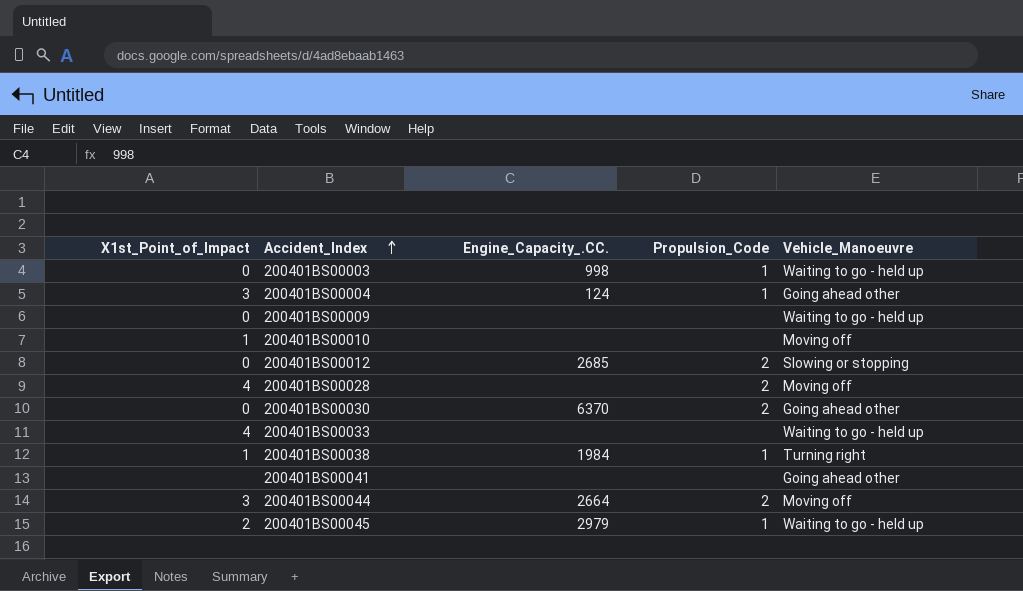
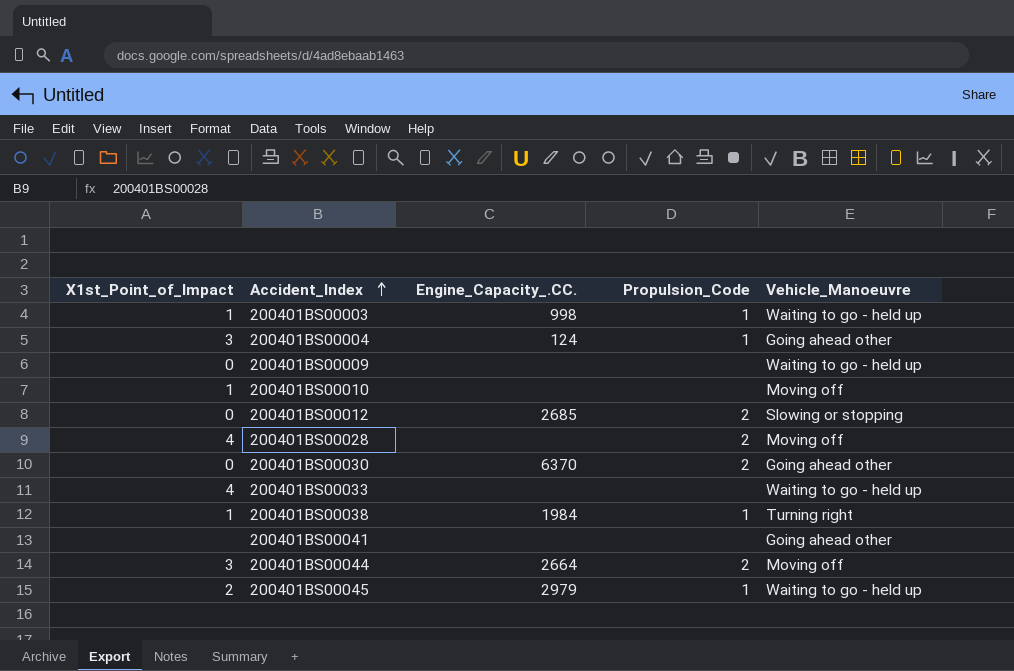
200401BS00003 | X1st_Point_of_Impact: 0 -> 1

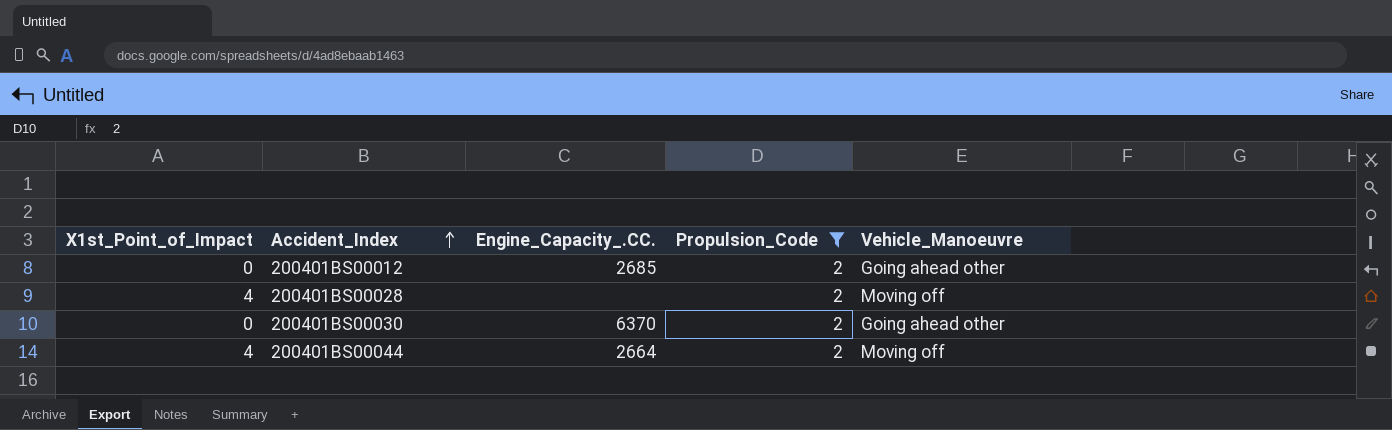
filter: none -> Propulsion_Code = 2
200401BS00012 | Vehicle_Manoeuvre: Slowing or stopping -> Going ahead other
200401BS00044 | X1st_Point_of_Impact: 3 -> 4

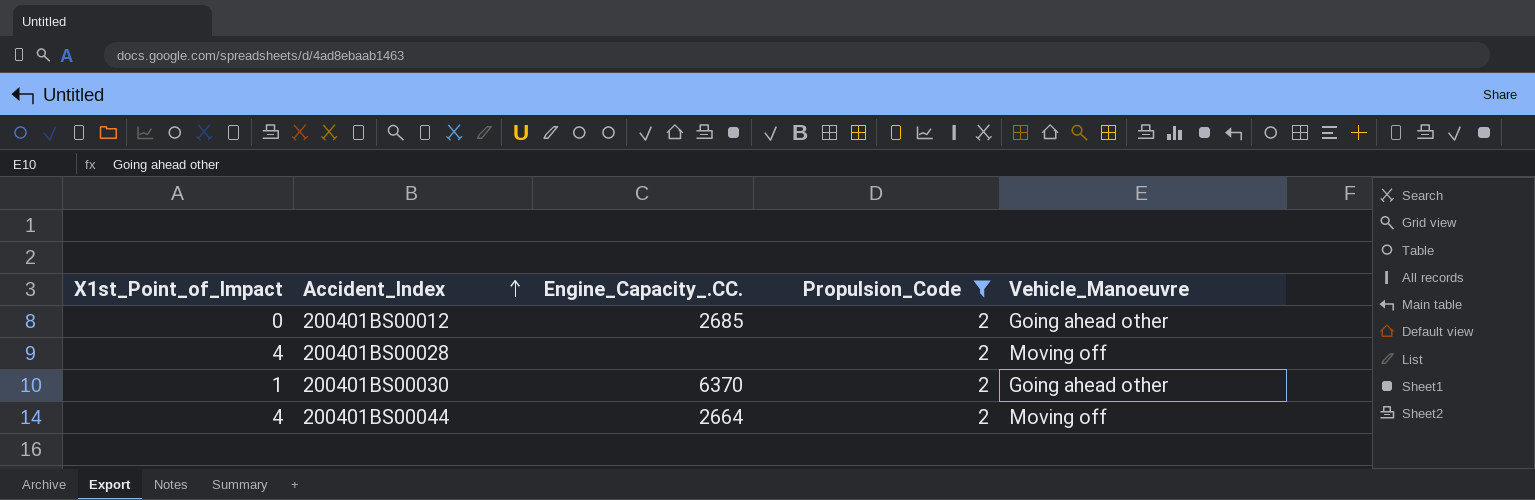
200401BS00030 | X1st_Point_of_Impact: 0 -> 1

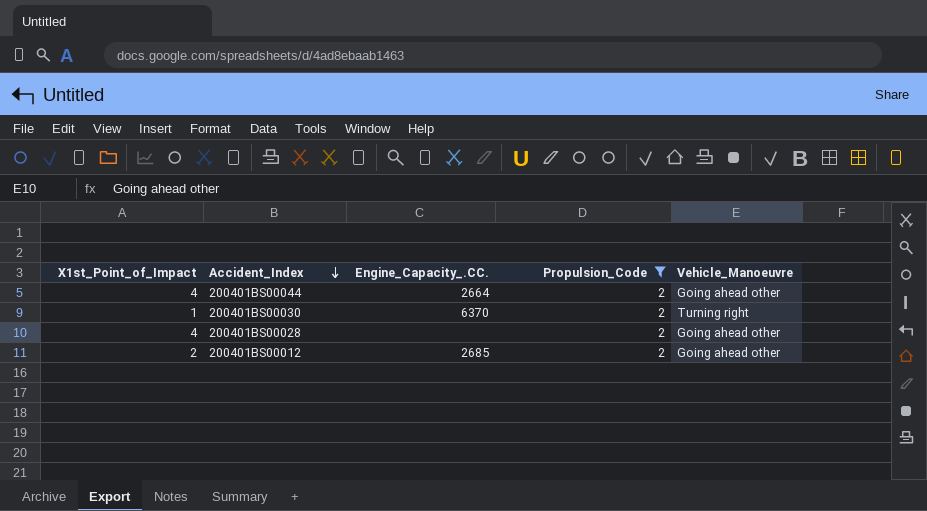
row order: Accident_Index ascending -> Accident_Index descending
200401BS00044 | Vehicle_Manoeuvre: Moving off -> Going ahead other
200401BS00030 | Vehicle_Manoeuvre: Going ahead other -> Turning right
200401BS00028 | Vehicle_Manoeuvre: Moving off -> Going ahead other
200401BS00012 | X1st_Point_of_Impact: 0 -> 2

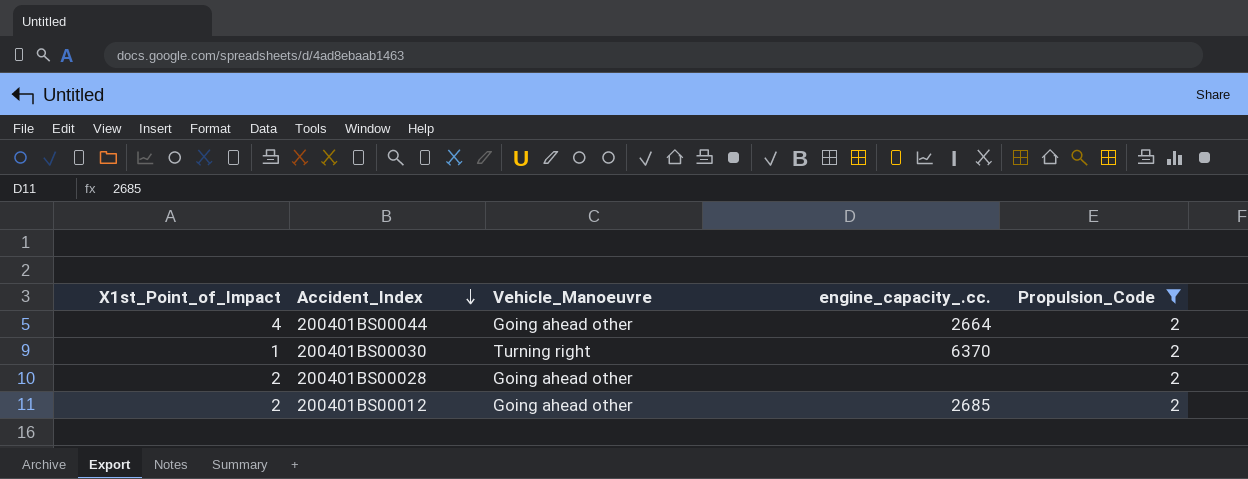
column Vehicle_Manoeuvre | position: 5 -> 3
column name: Engine_Capacity_.CC. -> engine_capacity_.cc.
200401BS00028 | X1st_Point_of_Impact: 4 -> 2

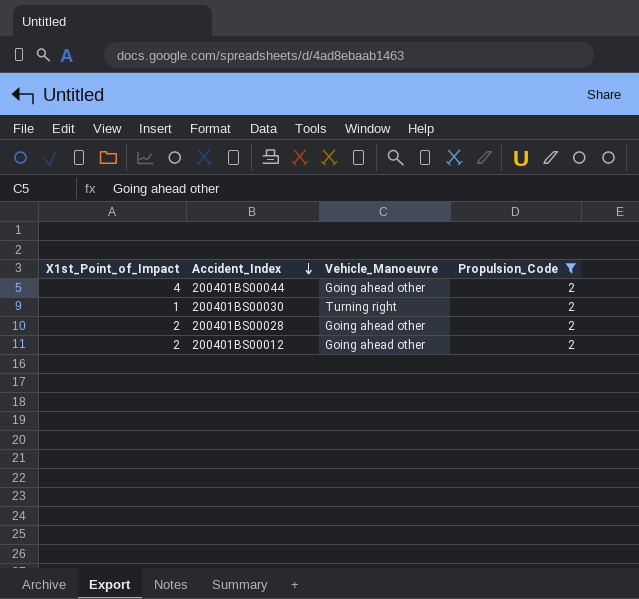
column engine_capacity_.cc. | position: 4 -> none

